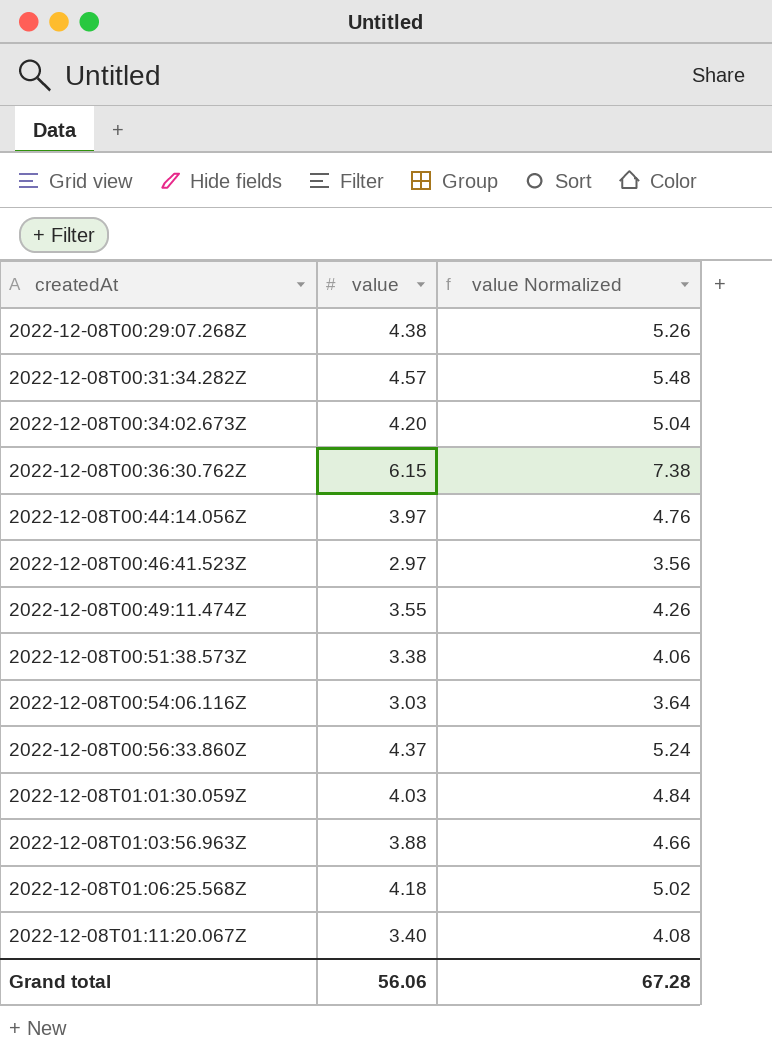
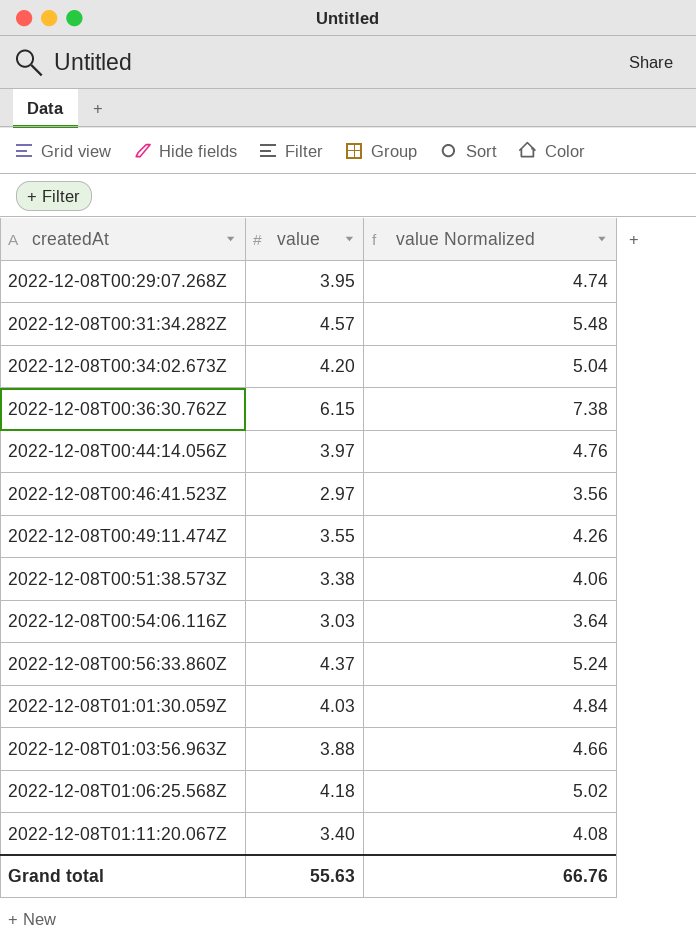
2022-12-08T00:29:07.268Z | value: 4.38 -> 3.95
2022-12-08T00:29:07.268Z | value Normalized: 5.26 -> 4.74
Grand total | value: 56.06 -> 55.63
Grand total | value Normalized: 67.28 -> 66.76

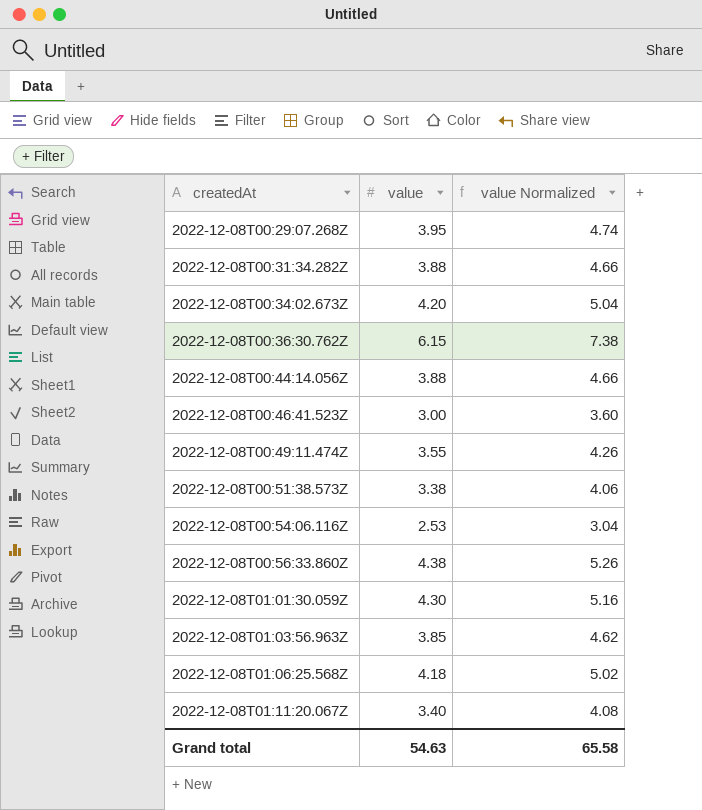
2022-12-08T00:31:34.282Z | value: 4.57 -> 3.88
2022-12-08T00:31:34.282Z | value Normalized: 5.48 -> 4.66
2022-12-08T00:44:14.056Z | value: 3.97 -> 3.88
2022-12-08T00:44:14.056Z | value Normalized: 4.76 -> 4.66
2022-12-08T00:46:41.523Z | value: 2.97 -> 3.00
2022-12-08T00:46:41.523Z | value Normalized: 3.56 -> 3.60
2022-12-08T00:54:06.116Z | value: 3.03 -> 2.53
2022-12-08T00:54:06.116Z | value Normalized: 3.64 -> 3.04
2022-12-08T00:56:33.860Z | value: 4.37 -> 4.38
2022-12-08T00:56:33.860Z | value Normalized: 5.24 -> 5.26
2022-12-08T01:01:30.059Z | value: 4.03 -> 4.30
2022-12-08T01:01:30.059Z | value Normalized: 4.84 -> 5.16
2022-12-08T01:03:56.963Z | value: 3.88 -> 3.85
2022-12-08T01:03:56.963Z | value Normalized: 4.66 -> 4.62
Grand total | value: 55.63 -> 54.63
Grand total | value Normalized: 66.76 -> 65.58

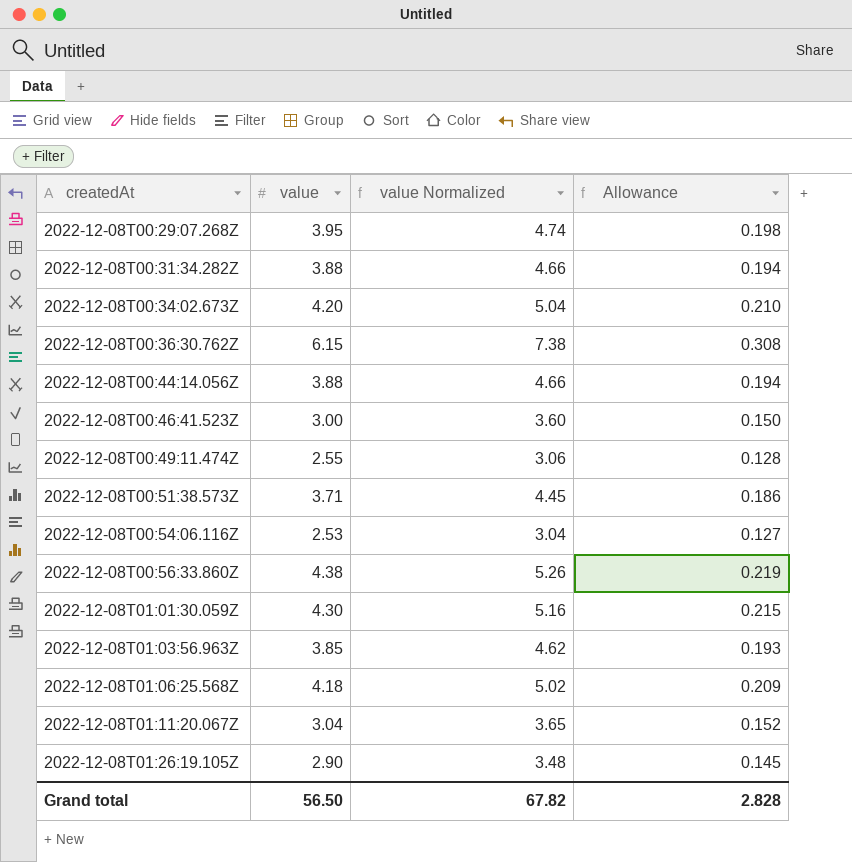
column Allowance | formula: none -> [value] * 0.05
2022-12-08T00:49:11.474Z | value: 3.55 -> 2.55
2022-12-08T00:49:11.474Z | value Normalized: 4.26 -> 3.06
2022-12-08T00:51:38.573Z | value: 3.38 -> 3.71
2022-12-08T00:51:38.573Z | value Normalized: 4.06 -> 4.45
2022-12-08T01:11:20.067Z | value: 3.40 -> 3.04
2022-12-08T01:11:20.067Z | value Normalized: 4.08 -> 3.65
row 2022-12-08T01:26:19.105Z: none -> 2.90 | 3.48 | 0.145
Grand total | value: 54.63 -> 56.50
Grand total | value Normalized: 65.58 -> 67.82

